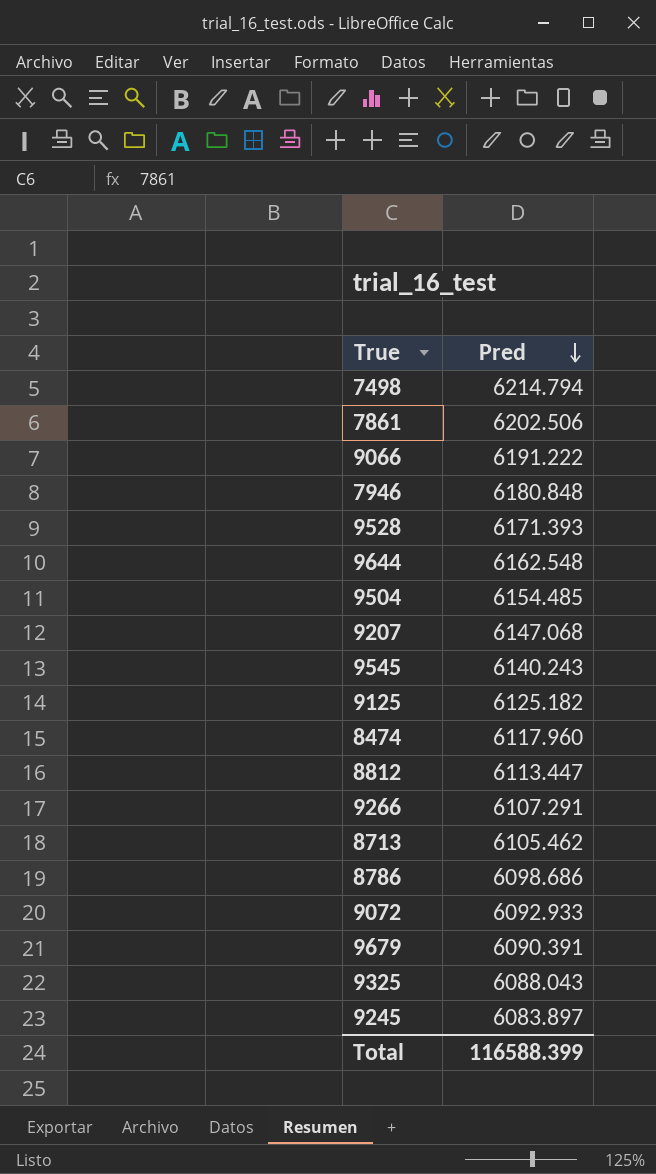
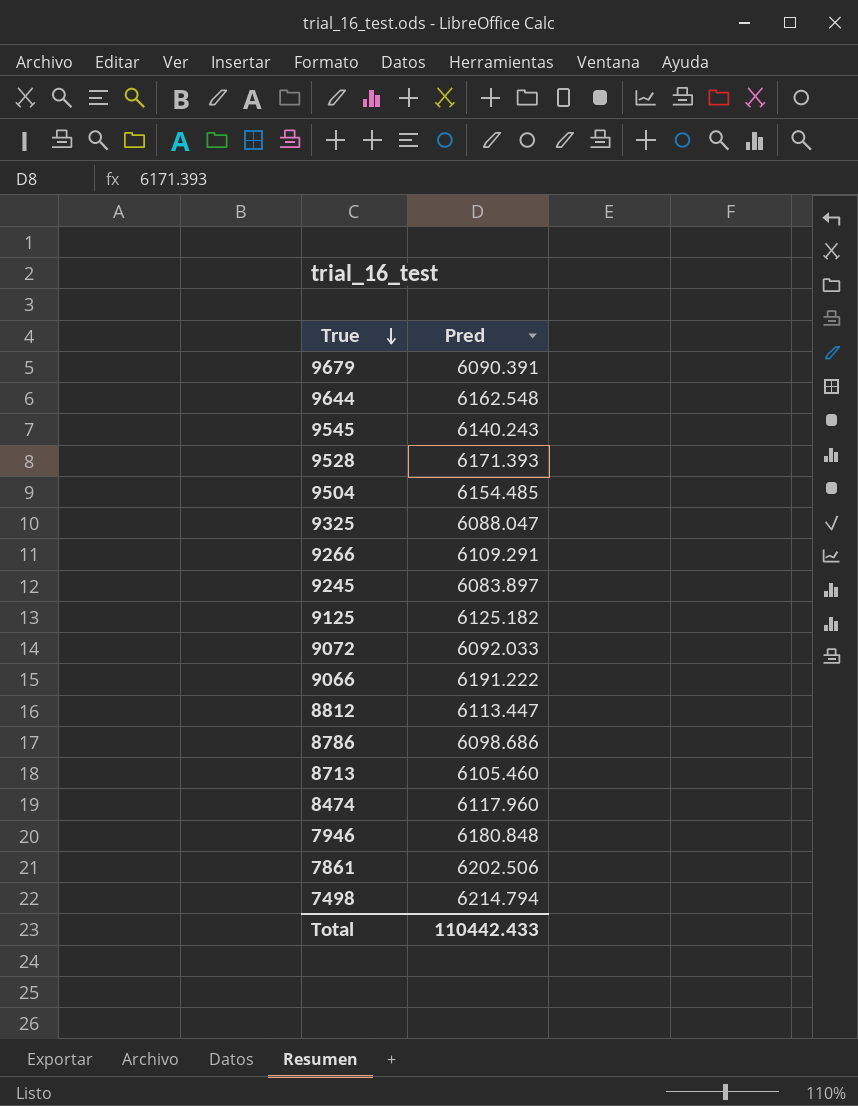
row order: Pred descending -> True descending
row 9207: 6147.068 -> none
9325 | Pred: 6088.043 -> 6088.047
9266 | Pred: 6107.291 -> 6109.291
9072 | Pred: 6092.933 -> 6092.033
8713 | Pred: 6105.462 -> 6105.460
Total | Pred: 116588.399 -> 110442.433

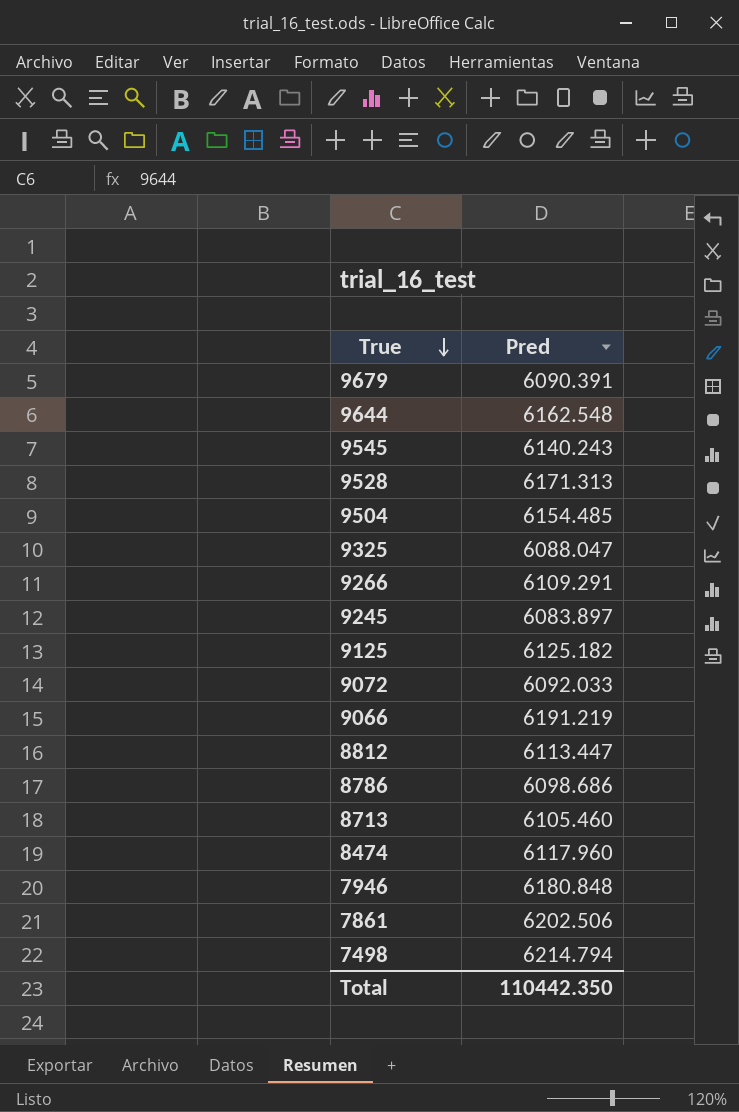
9528 | Pred: 6171.393 -> 6171.313
9066 | Pred: 6191.222 -> 6191.219
Total | Pred: 110442.433 -> 110442.350

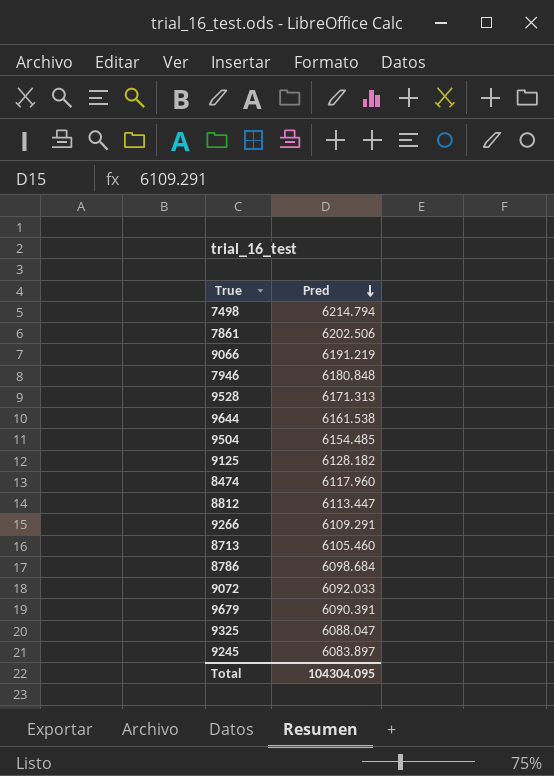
row order: True descending -> Pred descending
row 9545: 6140.243 -> none
9644 | Pred: 6162.548 -> 6161.538
9125 | Pred: 6125.182 -> 6128.182
8786 | Pred: 6098.686 -> 6098.684
Total | Pred: 110442.350 -> 104304.095

